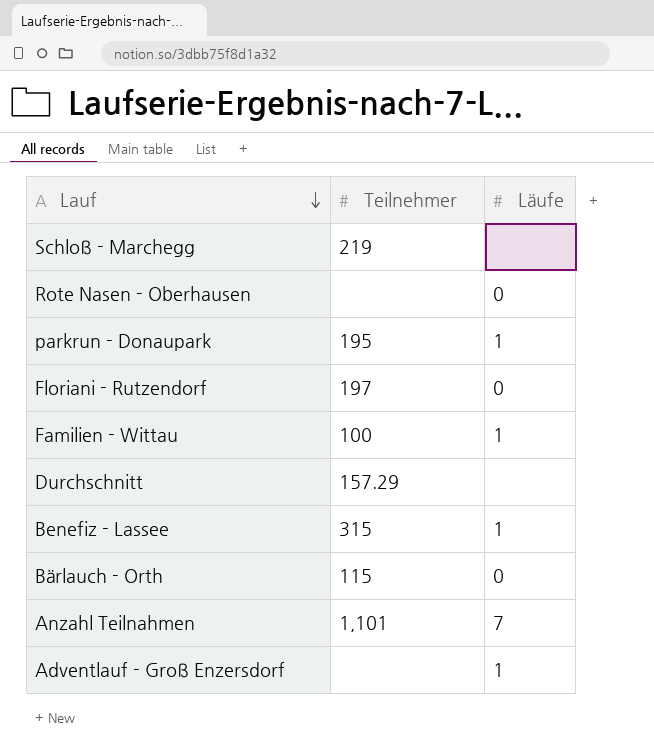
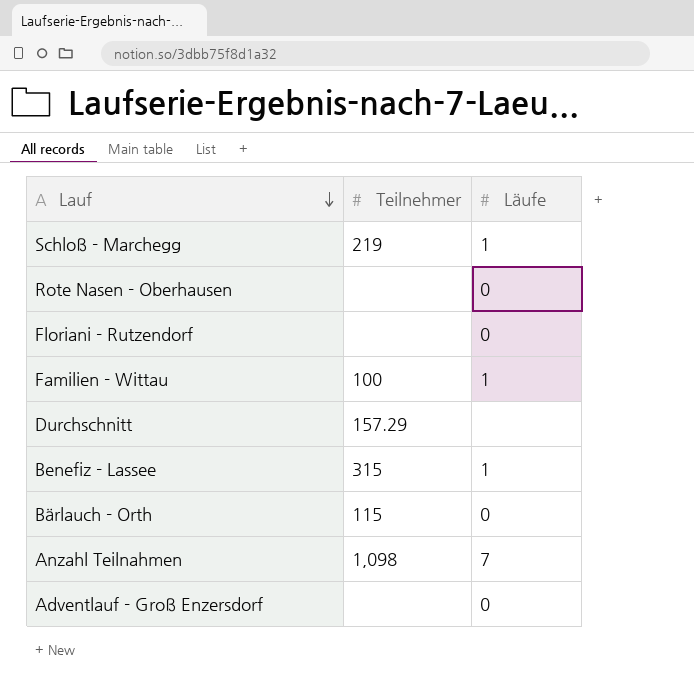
row parkrun - Donaupark: 195 | 1 -> none
Schloß - Marchegg | Läufe: none -> 1
Floriani - Rutzendorf | Teilnehmer: 197 -> none
Anzahl Teilnahmen | Teilnehmer: 1,101 -> 1,098
Adventlauf - Groß Enzersdorf | Läufe: 1 -> 0

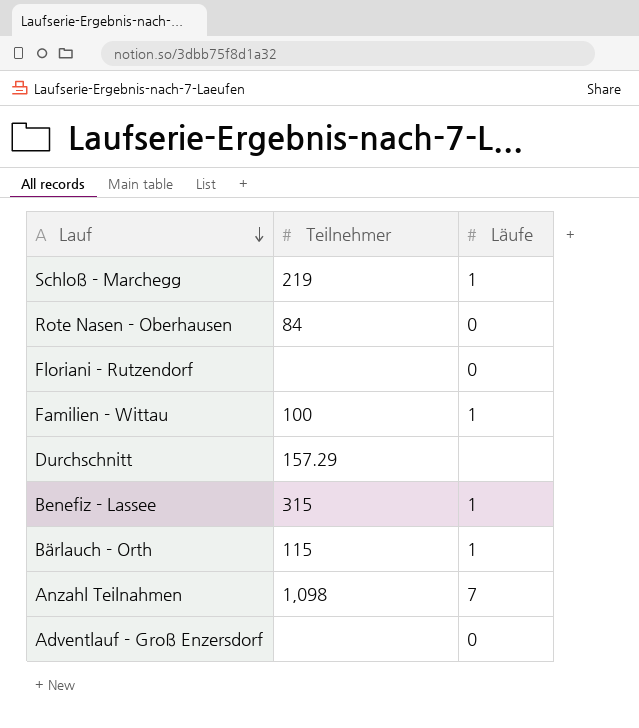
Rote Nasen - Oberhausen | Teilnehmer: none -> 84
Bärlauch - Orth | Läufe: 0 -> 1

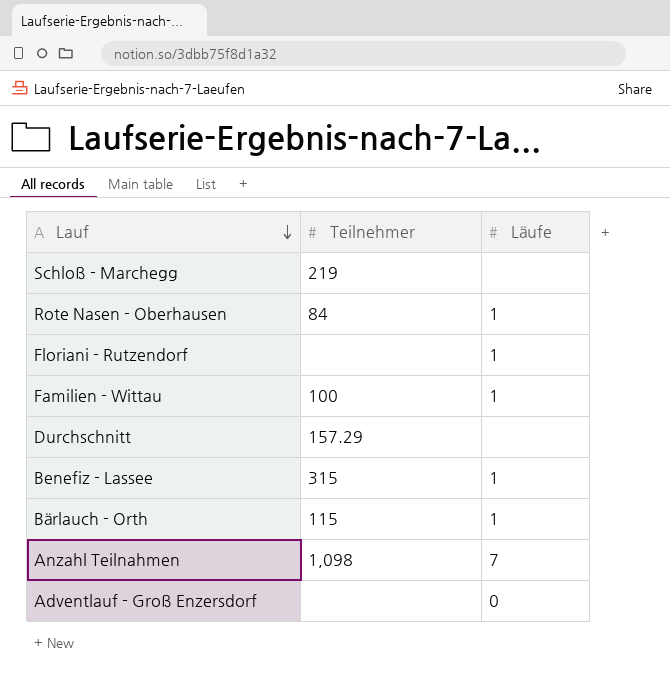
Schloß - Marchegg | Läufe: 1 -> none
Rote Nasen - Oberhausen | Läufe: 0 -> 1
Floriani - Rutzendorf | Läufe: 0 -> 1

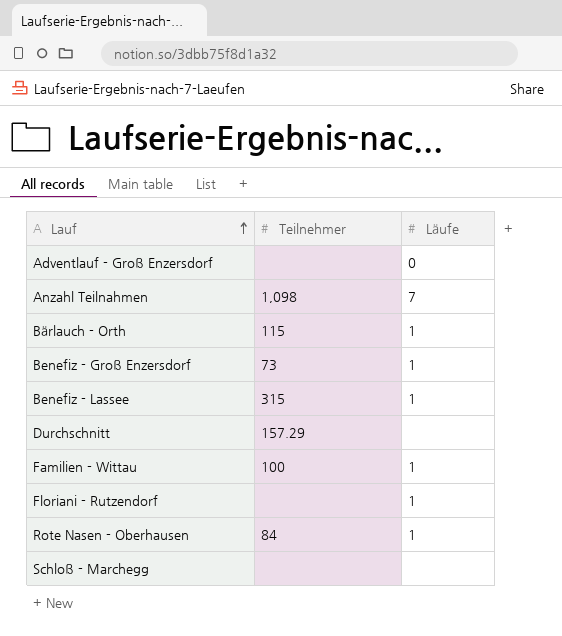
row order: Lauf descending -> Lauf ascending
row Benefiz - Groß Enzersdorf: none -> 73 | 1
Schloß - Marchegg | Teilnehmer: 219 -> none

